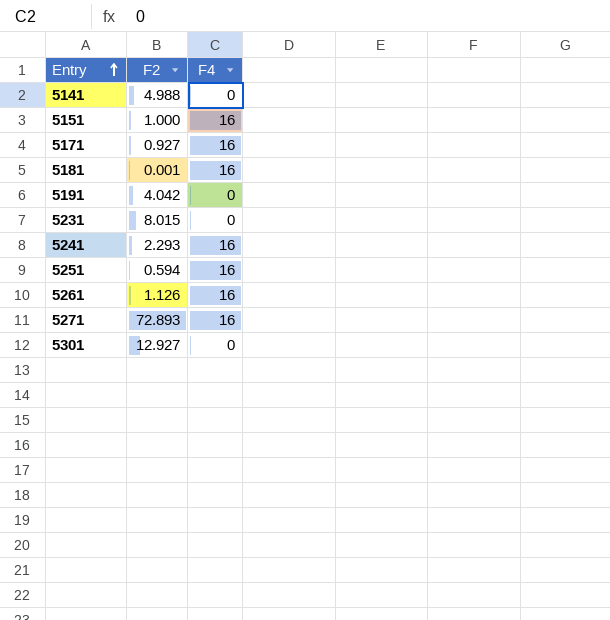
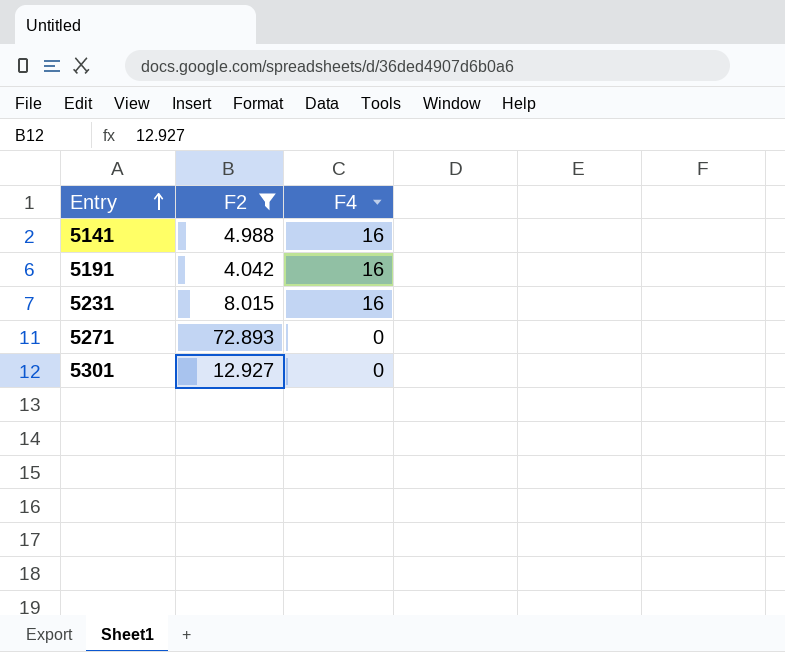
filter: none -> F2 >= 4.042
5141 | F4: 0 -> 16
5191 | F4: 0 -> 16
5231 | F4: 0 -> 16
5271 | F4: 16 -> 0

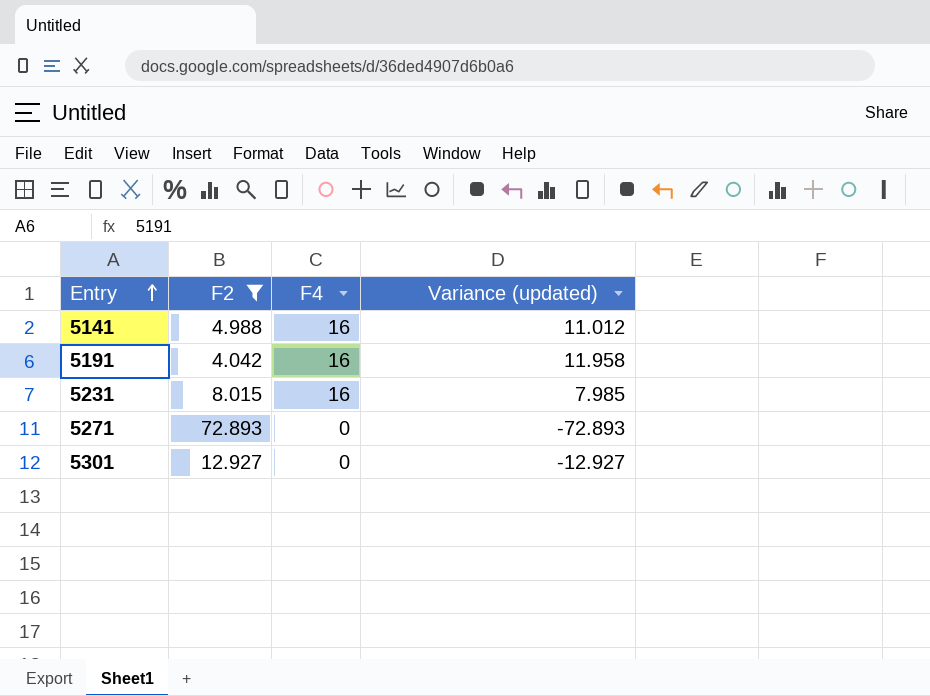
column Variance (updated) | formula: none -> [F4] - [F2]

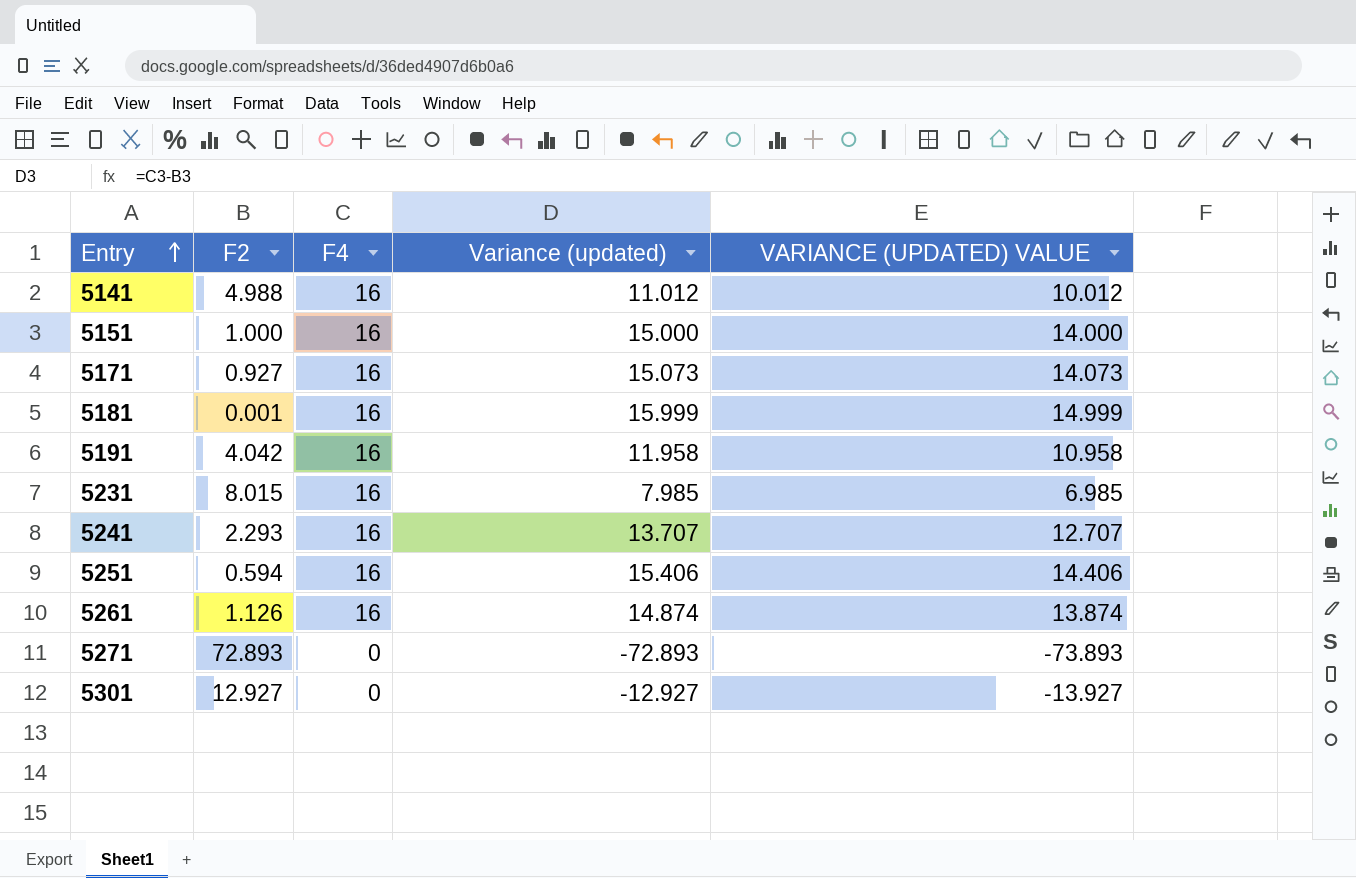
filter: F2 >= 4.042 -> none
column VARIANCE (UPDATED) VALUE | formula: none -> [Variance (updated)] - 1

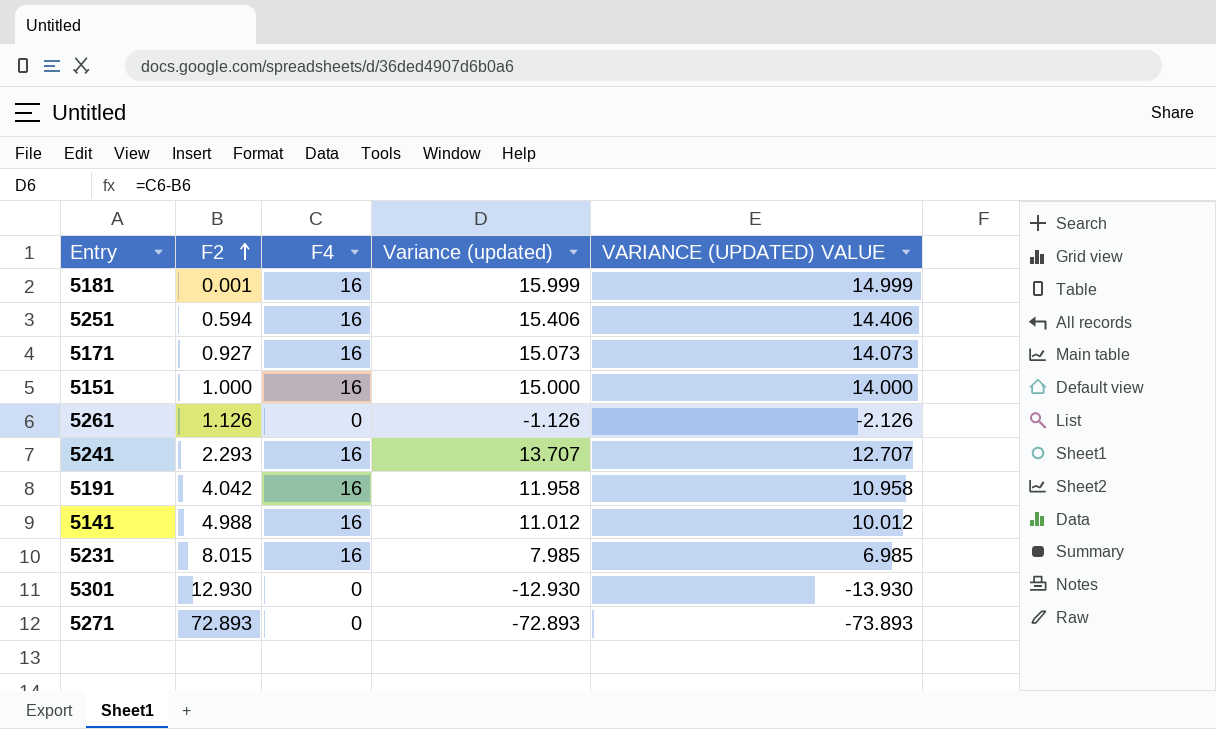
row order: Entry ascending -> F2 ascending
5261 | F4: 16 -> 0
5261 | Variance (updated): 14.874 -> -1.126
5261 | VARIANCE (UPDATED) VALUE: 13.874 -> -2.126
5301 | F2: 12.927 -> 12.930
5301 | Variance (updated): -12.927 -> -12.930
5301 | VARIANCE (UPDATED) VALUE: -13.927 -> -13.930

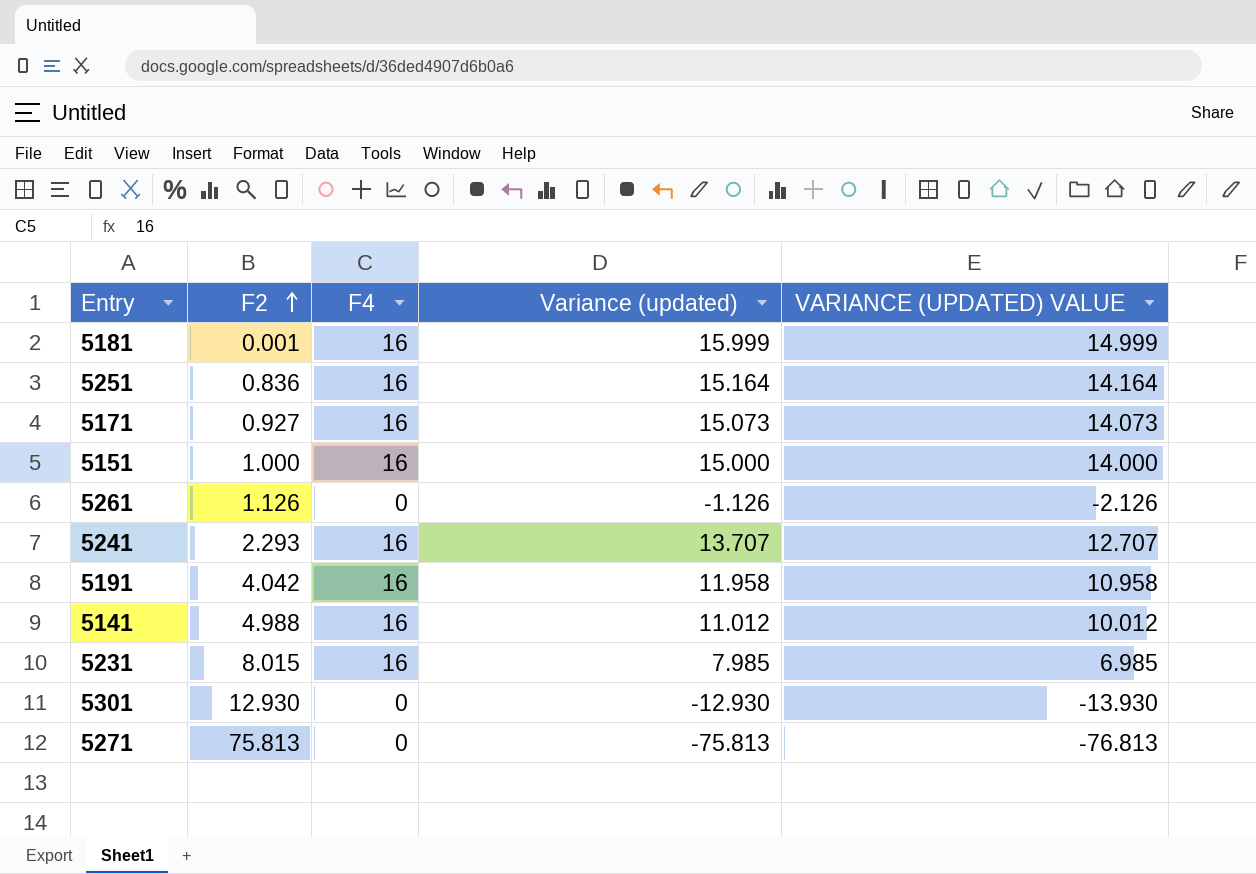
5251 | F2: 0.594 -> 0.836
5251 | Variance (updated): 15.406 -> 15.164
5251 | VARIANCE (UPDATED) VALUE: 14.406 -> 14.164
5271 | F2: 72.893 -> 75.813
5271 | Variance (updated): -72.893 -> -75.813
5271 | VARIANCE (UPDATED) VALUE: -73.893 -> -76.813

